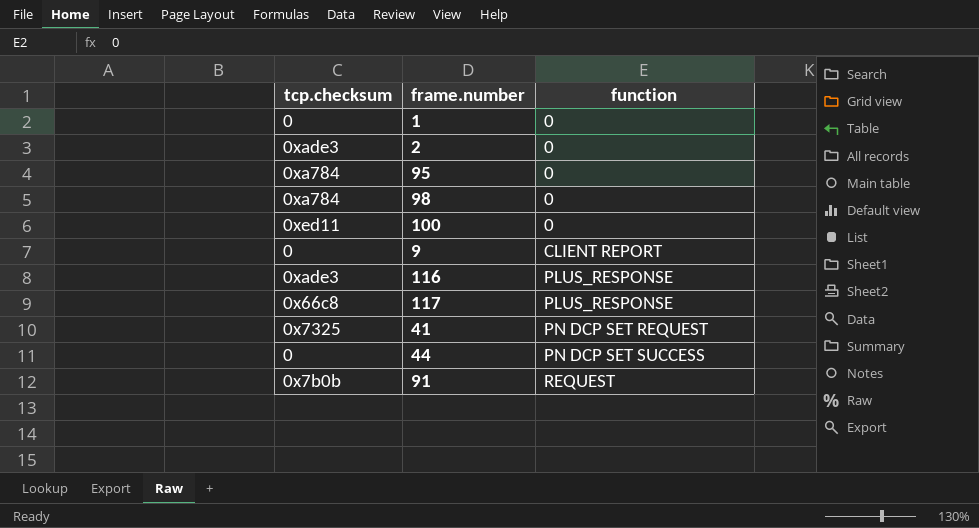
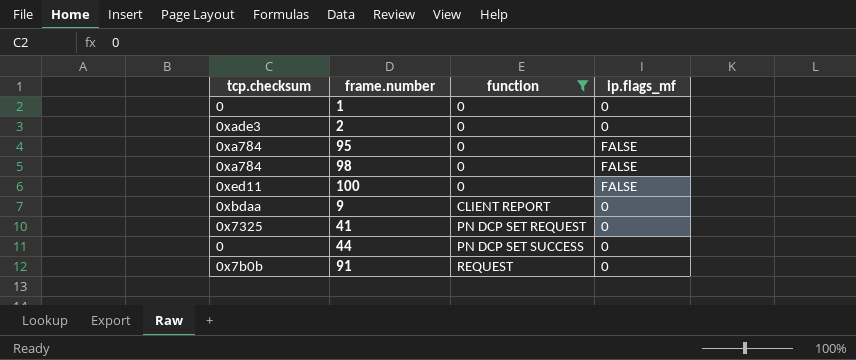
filter: none -> function != PLUS_RESPONSE
column ip.flags_mf | position: none -> 4
9 | tcp.checksum: 0 -> 0xbdaa

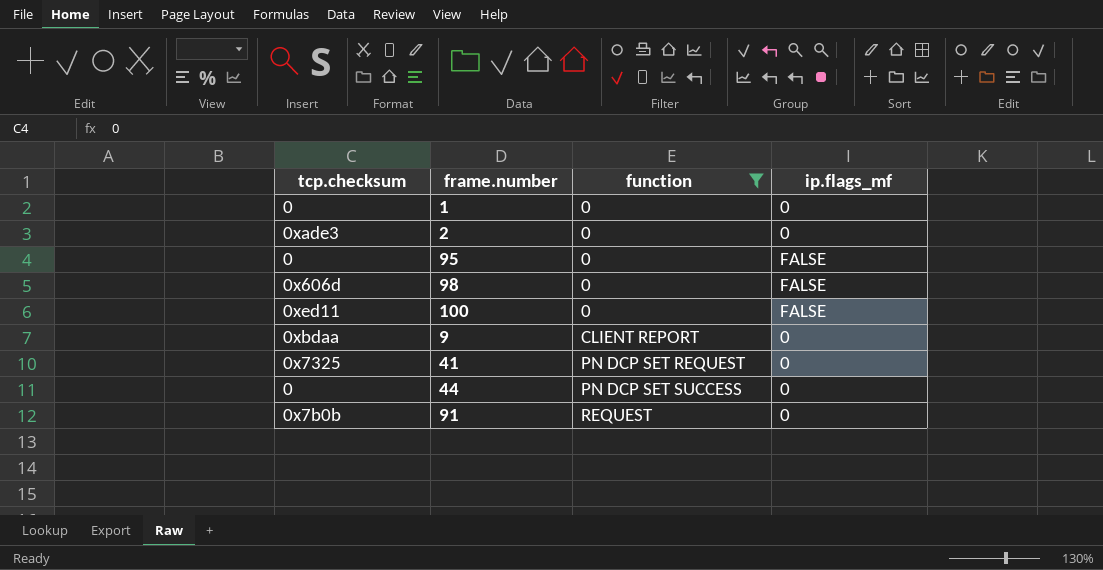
95 | tcp.checksum: 0xa784 -> 0
98 | tcp.checksum: 0xa784 -> 0x606d

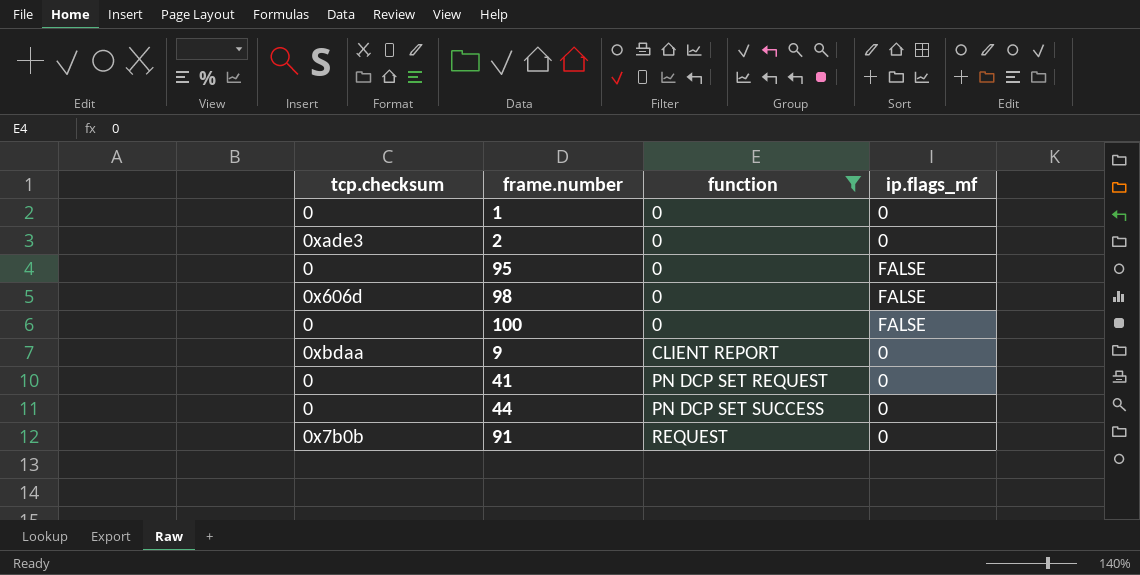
100 | tcp.checksum: 0xed11 -> 0
41 | tcp.checksum: 0x7325 -> 0

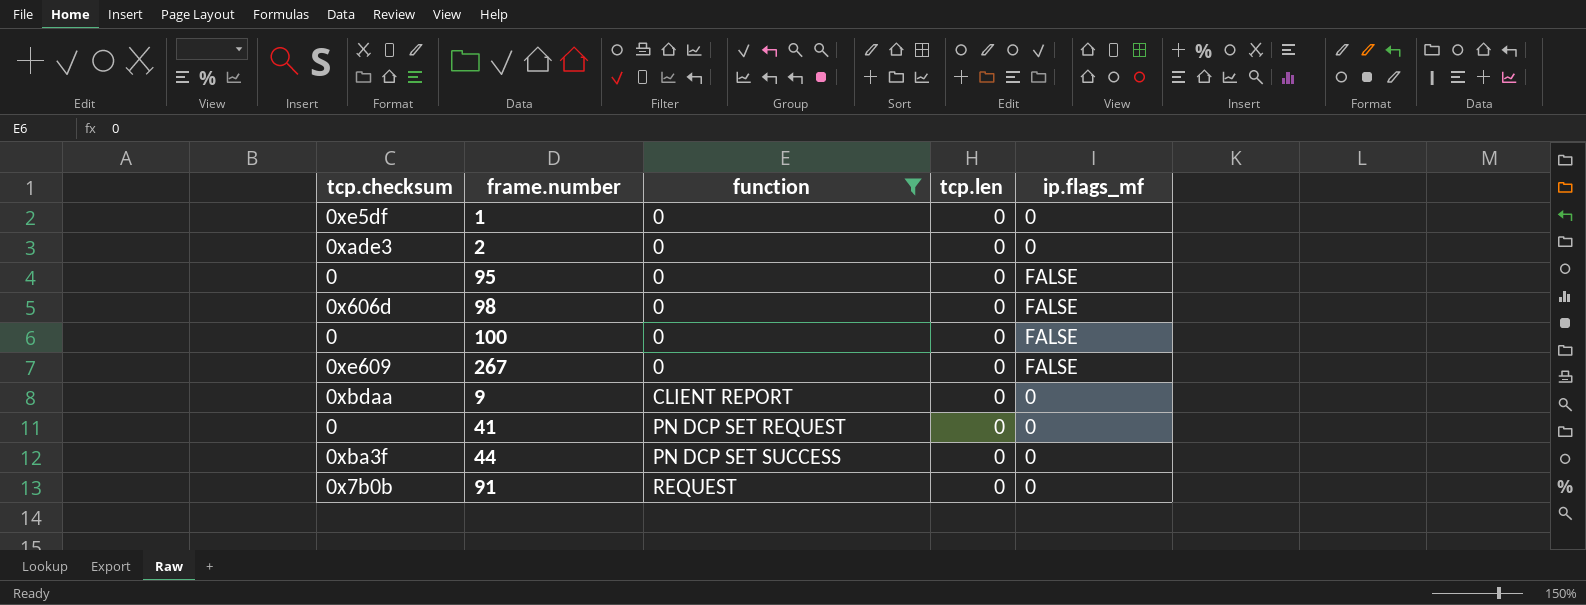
column tcp.len | position: none -> 4
1 | tcp.checksum: 0 -> 0xe5df
row 267: none -> 0xe609 | 0 | 0 | FALSE
44 | tcp.checksum: 0 -> 0xba3f

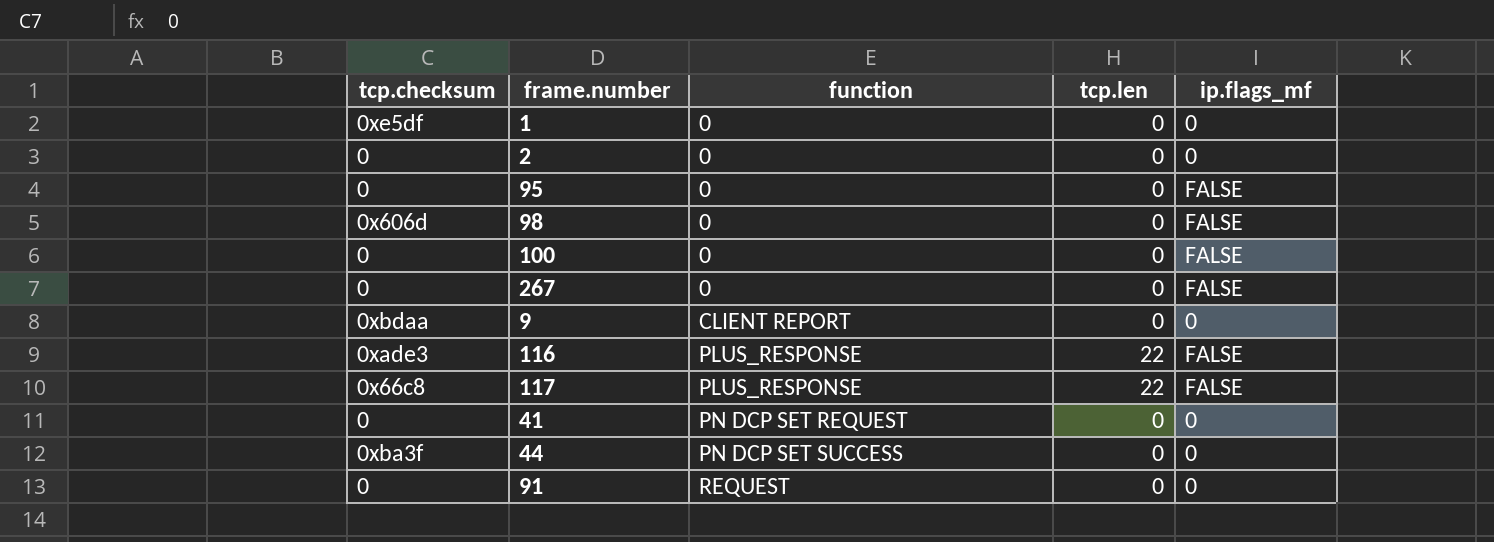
filter: function != PLUS_RESPONSE -> none
2 | tcp.checksum: 0xade3 -> 0
267 | tcp.checksum: 0xe609 -> 0
91 | tcp.checksum: 0x7b0b -> 0

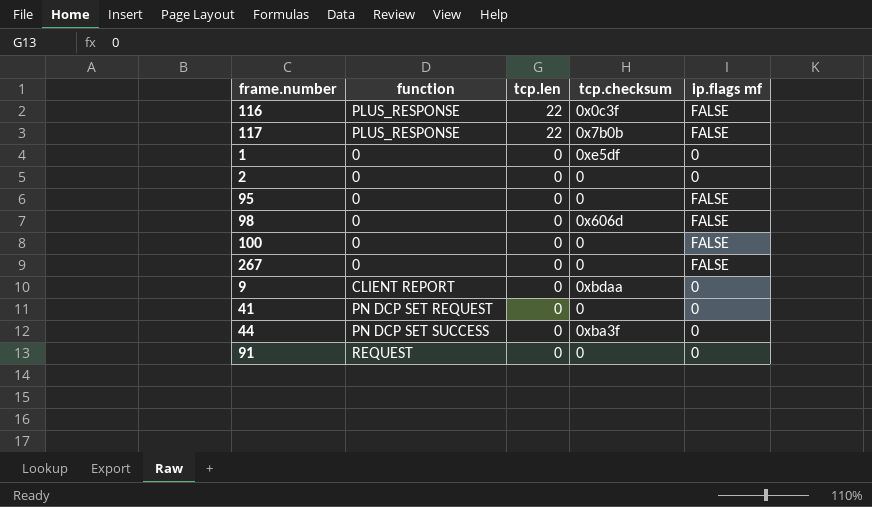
row order: function ascending -> tcp.len descending
column tcp.checksum | position: 1 -> 4
column name: ip.flags_mf -> ip.flags mf
116 | tcp.checksum: 0xade3 -> 0x0c3f
117 | tcp.checksum: 0x66c8 -> 0x7b0b

